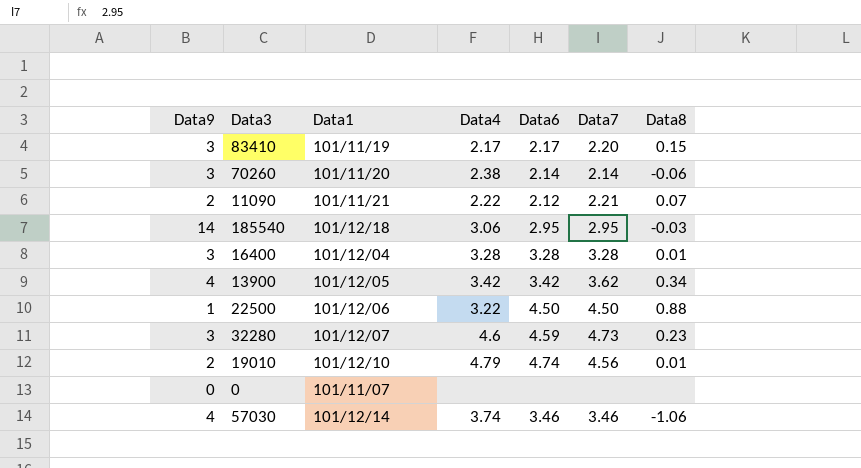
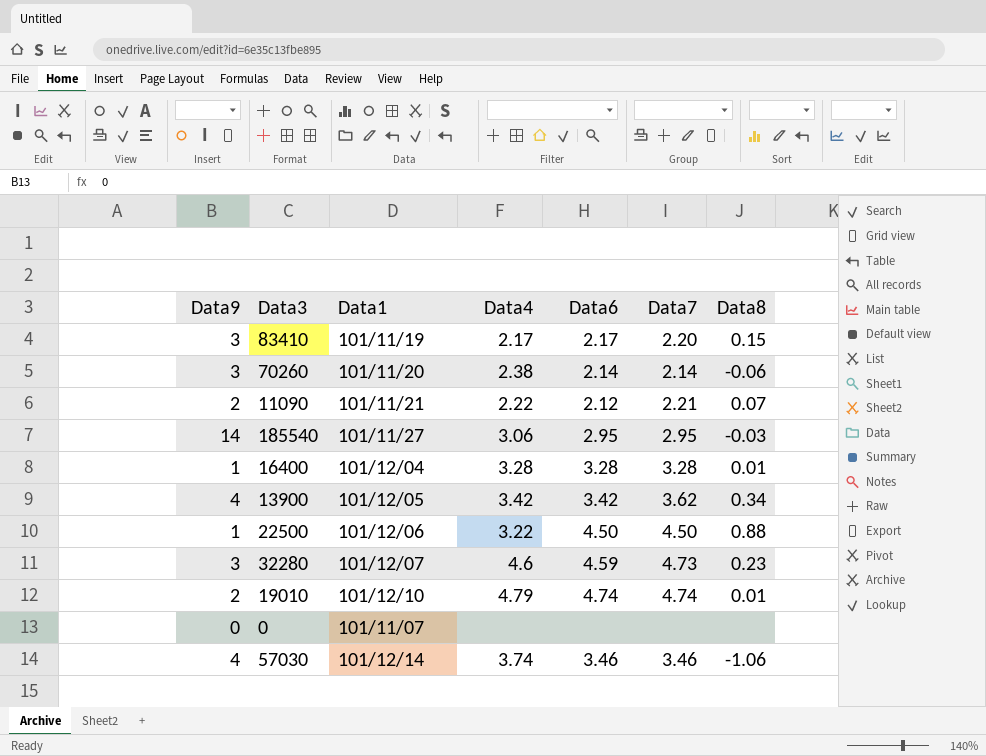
185540 | Data1: 101/12/18 -> 101/11/27
16400 | Data9: 3 -> 1
19010 | Data7: 4.56 -> 4.74

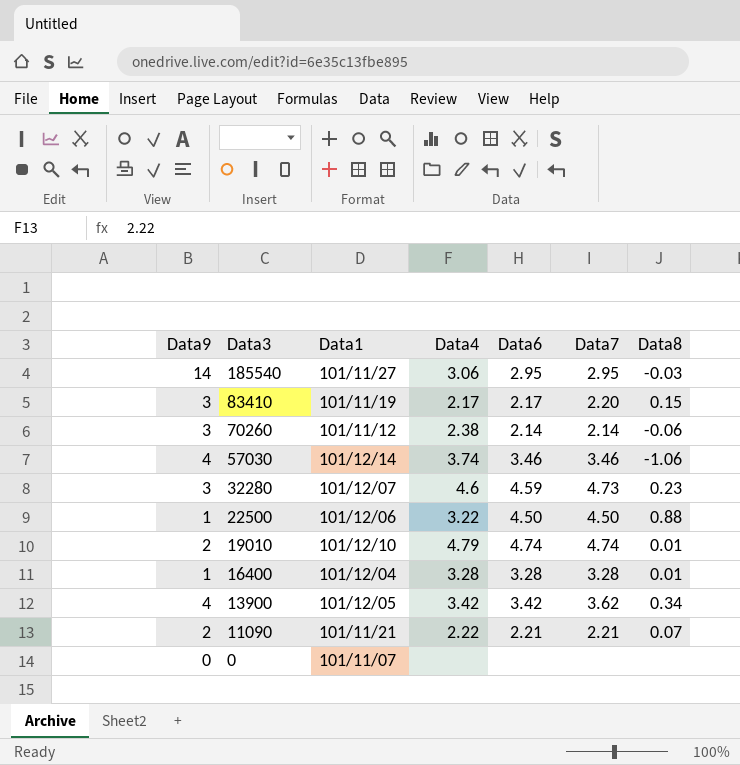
row order: none -> Data3 descending
70260 | Data1: 101/11/20 -> 101/11/12
11090 | Data6: 2.12 -> 2.21

